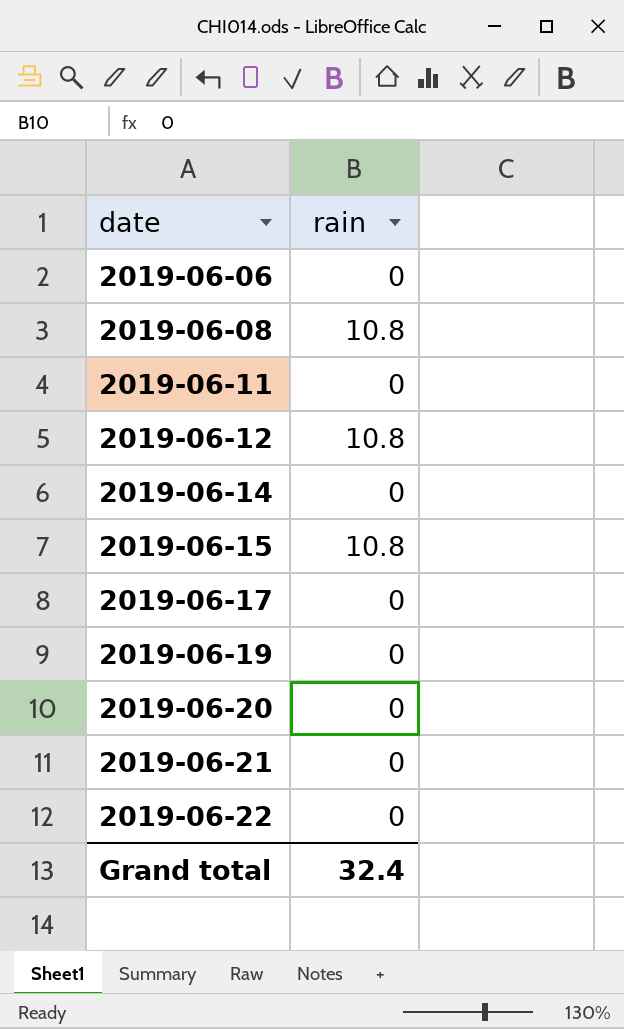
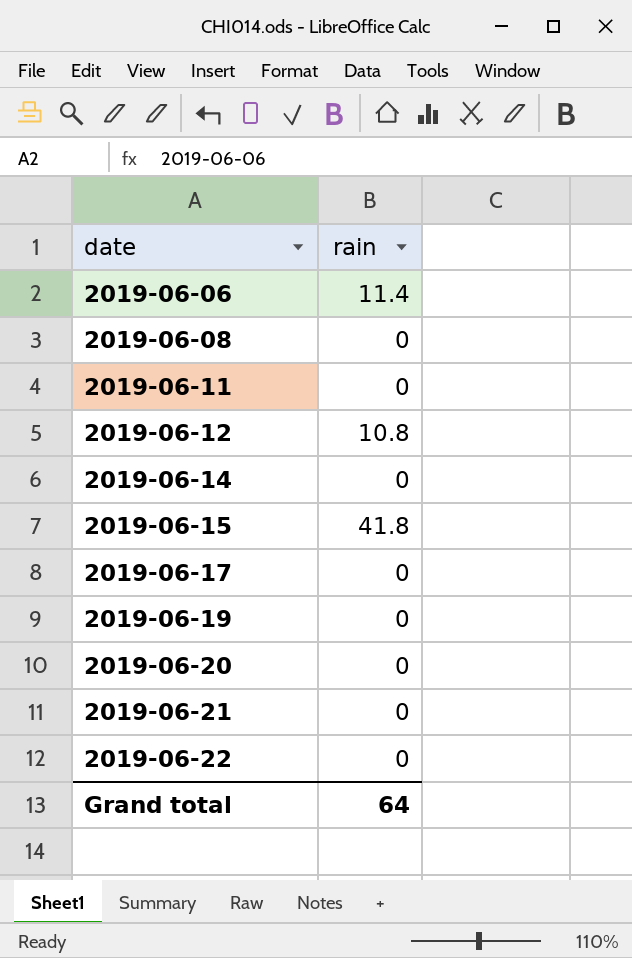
2019-06-06 | rain: 0 -> 11.4
2019-06-08 | rain: 10.8 -> 0
2019-06-15 | rain: 10.8 -> 41.8
Grand total | rain: 32.4 -> 64

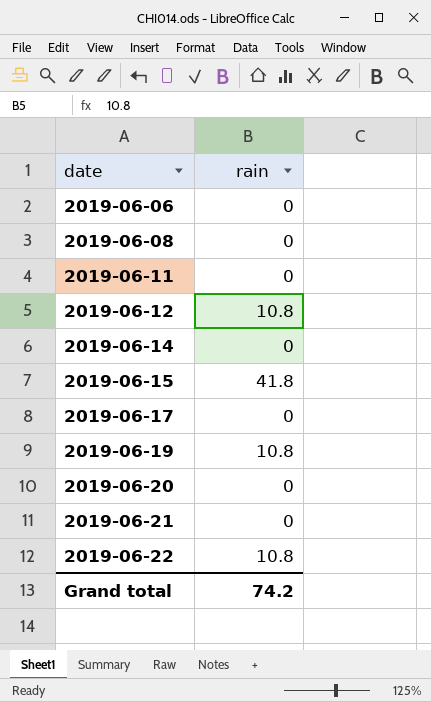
2019-06-06 | rain: 11.4 -> 0
2019-06-19 | rain: 0 -> 10.8
2019-06-22 | rain: 0 -> 10.8
Grand total | rain: 64 -> 74.2

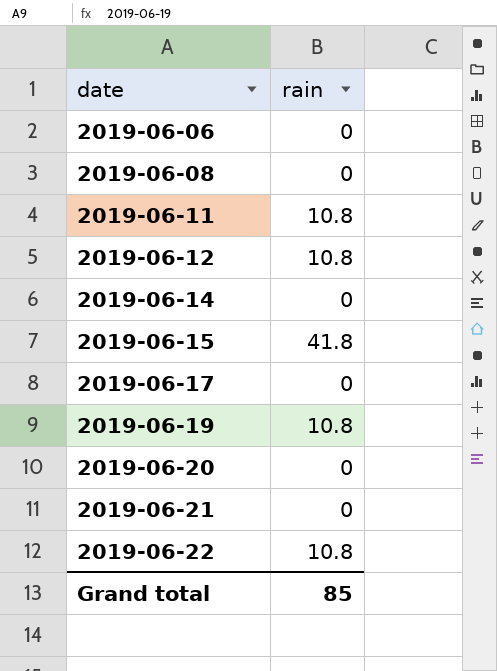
2019-06-11 | rain: 0 -> 10.8
Grand total | rain: 74.2 -> 85

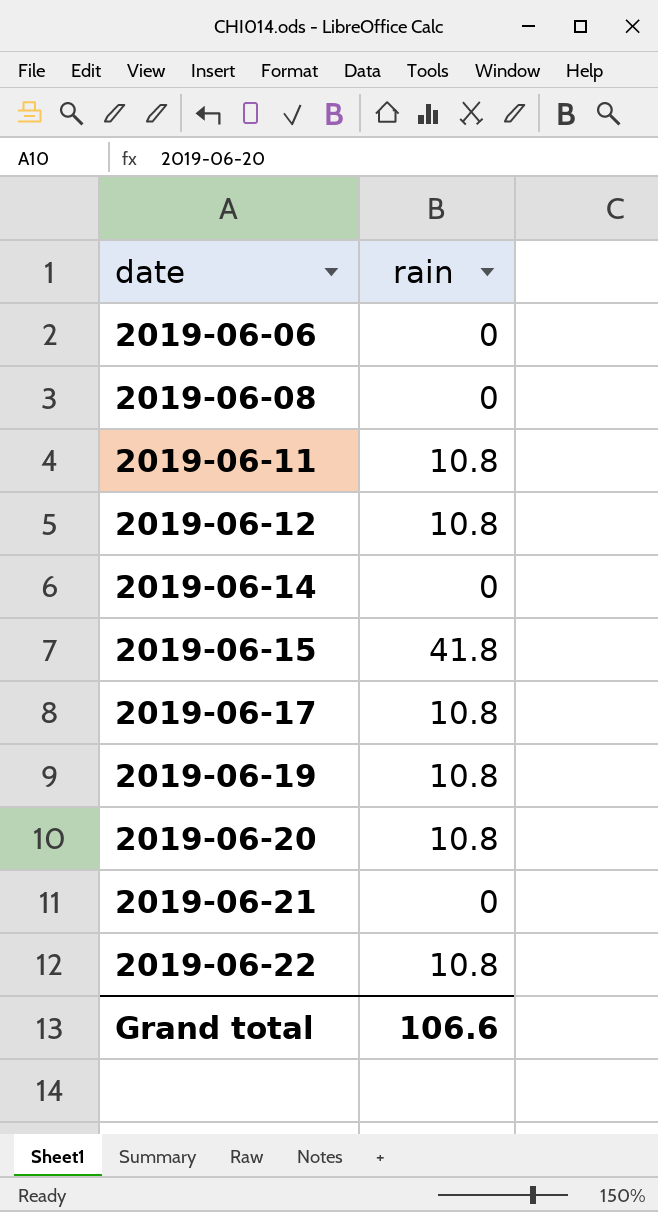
2019-06-17 | rain: 0 -> 10.8
2019-06-20 | rain: 0 -> 10.8
Grand total | rain: 85 -> 106.6

